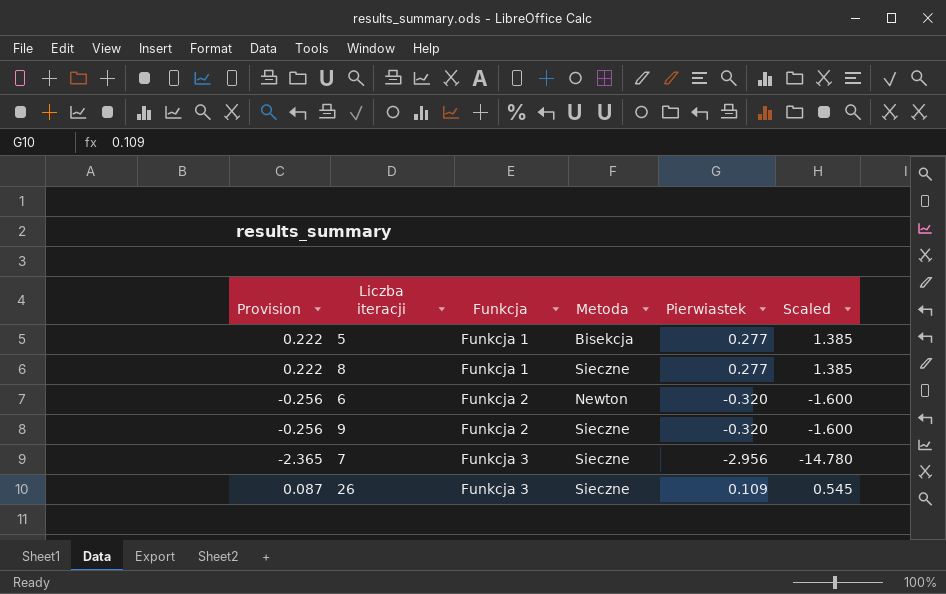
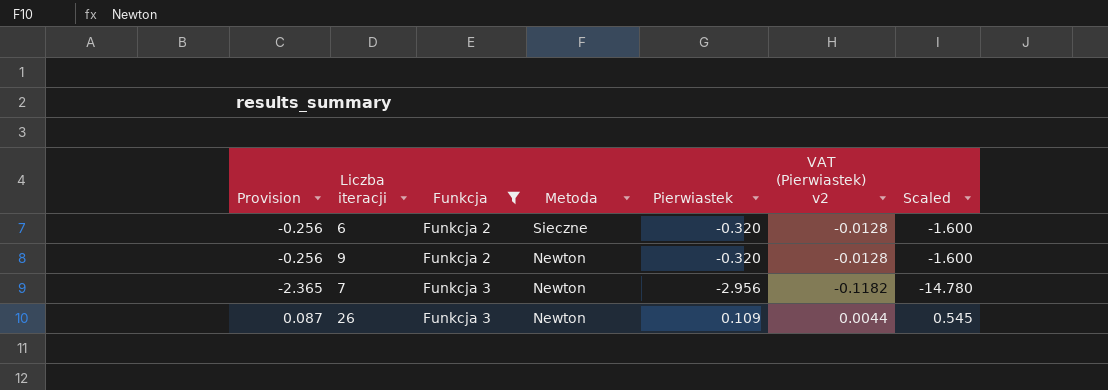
filter: none -> Funkcja != Funkcja 1
column VAT (Pierwiastek) v2 | formula: none -> [Pierwiastek] * 0.04
6 | Metoda: Newton -> Sieczne
9 | Metoda: Sieczne -> Newton
7 | Metoda: Sieczne -> Newton
26 | Metoda: Sieczne -> Newton

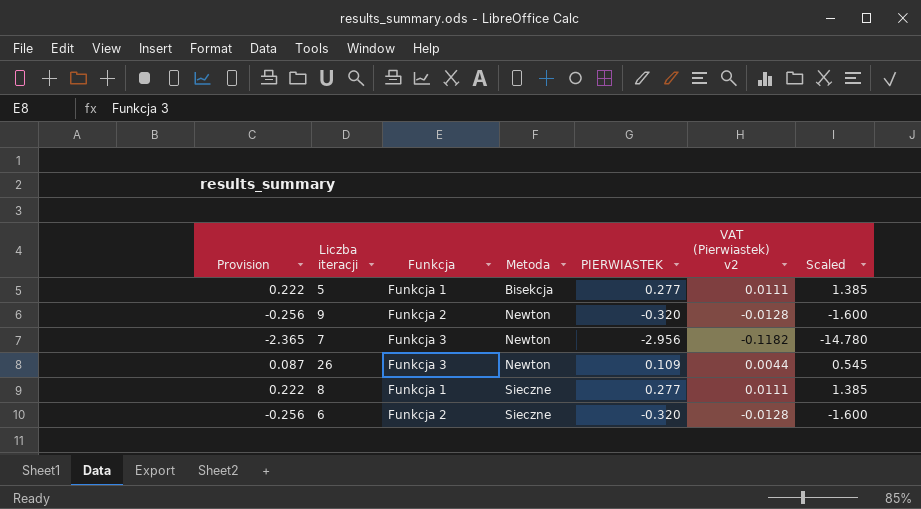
filter: Funkcja != Funkcja 1 -> none
row order: Funkcja ascending -> Metoda ascending
column name: Pierwiastek -> PIERWIASTEK

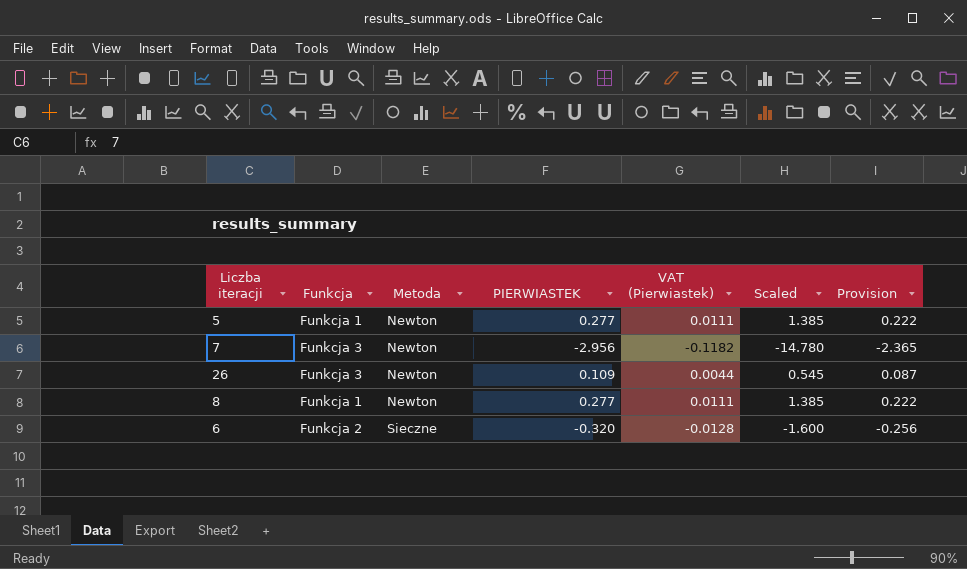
column name: VAT (Pierwiastek) v2 -> VAT (Pierwiastek)
column Provision | position: 1 -> 7
row 9: -0.256 | Funkcja 2 | Newton | -0.320 | -0.0128 | -1.600 -> none
5 | Metoda: Bisekcja -> Newton
8 | Metoda: Sieczne -> Newton

